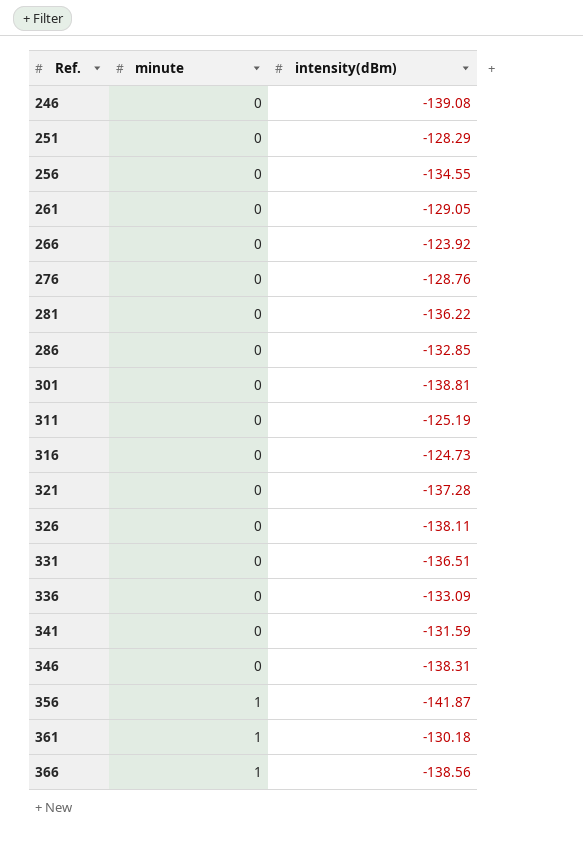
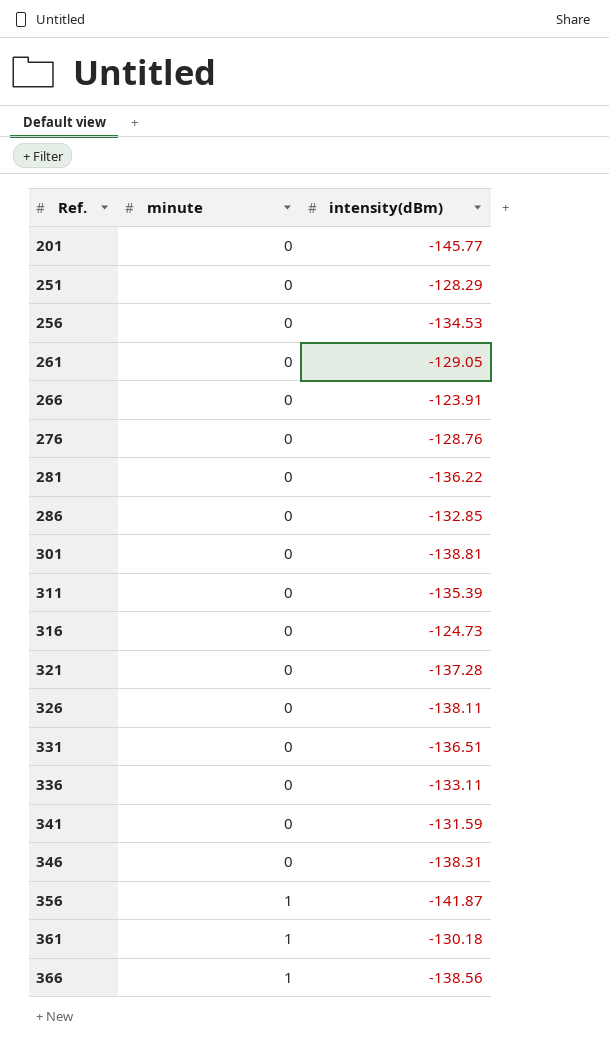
row 246: 0 | -139.08 -> none
row 201: none -> 0 | -145.77
256 | intensity(dBm): -134.55 -> -134.53
266 | intensity(dBm): -123.92 -> -123.91
311 | intensity(dBm): -125.19 -> -135.39
336 | intensity(dBm): -133.09 -> -133.11

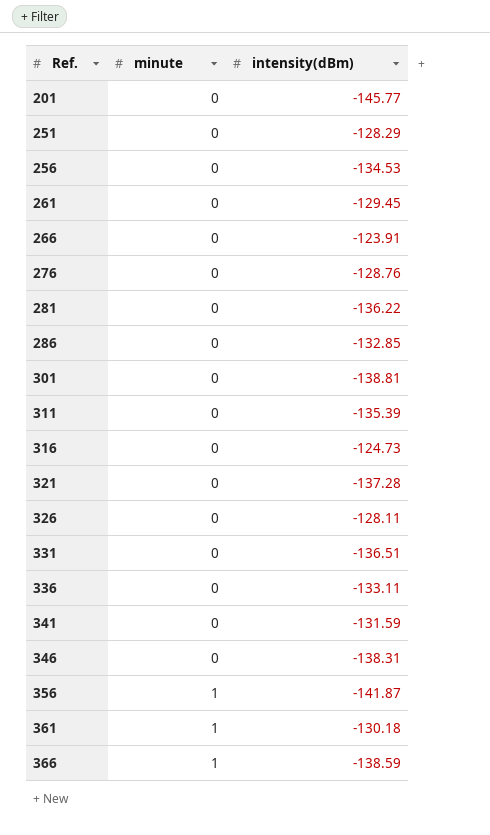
261 | intensity(dBm): -129.05 -> -129.45
326 | intensity(dBm): -138.11 -> -128.11
366 | intensity(dBm): -138.56 -> -138.59

